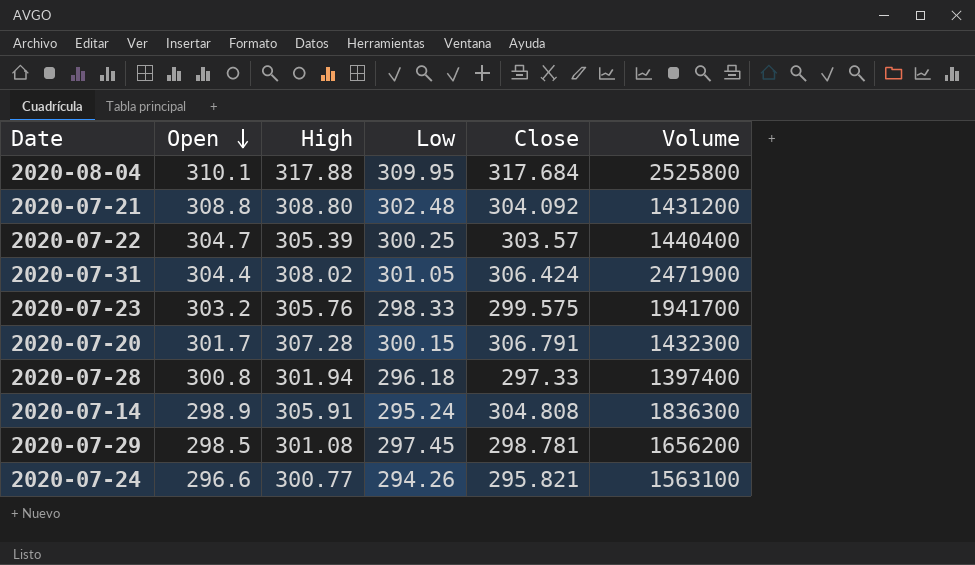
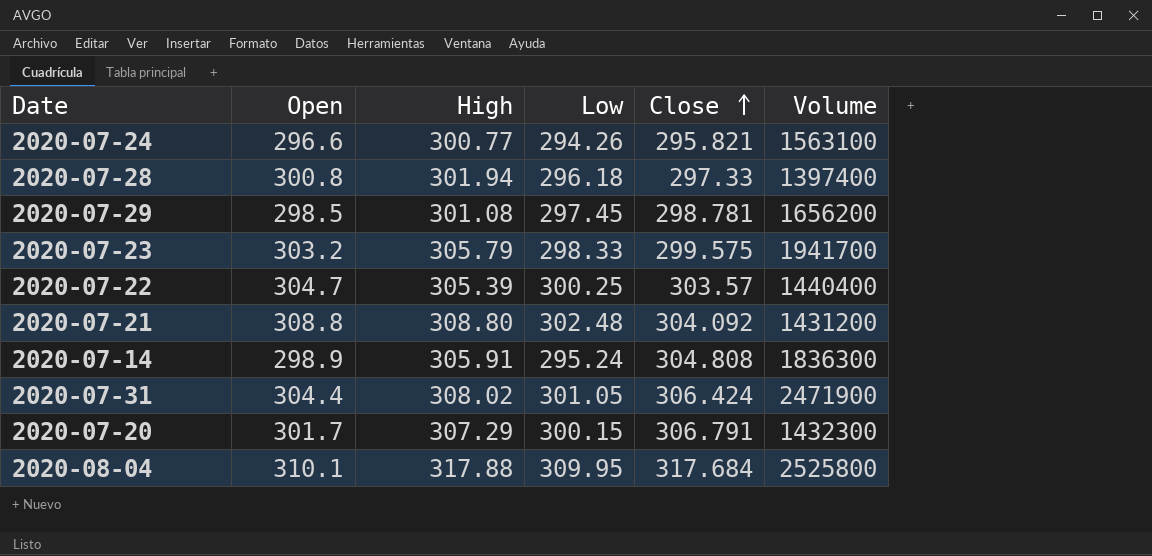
row order: Open descending -> Close ascending
2020-07-23 | High: 305.76 -> 305.79
2020-07-20 | High: 307.28 -> 307.29

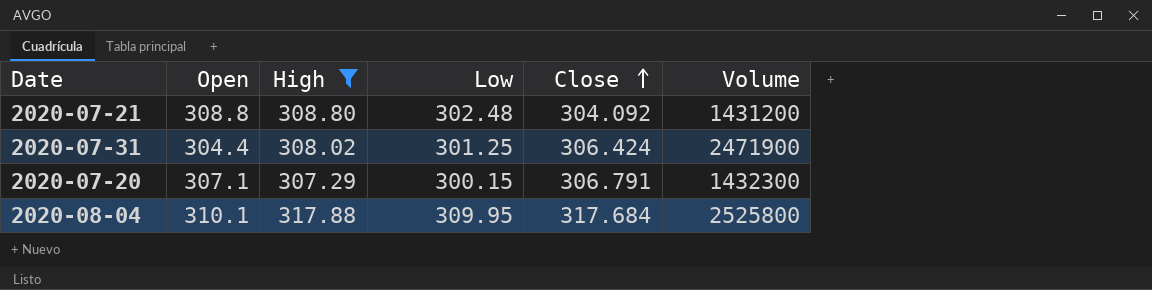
filter: none -> High >= 307.29
2020-07-31 | Low: 301.05 -> 301.25
2020-07-20 | Open: 301.7 -> 307.1

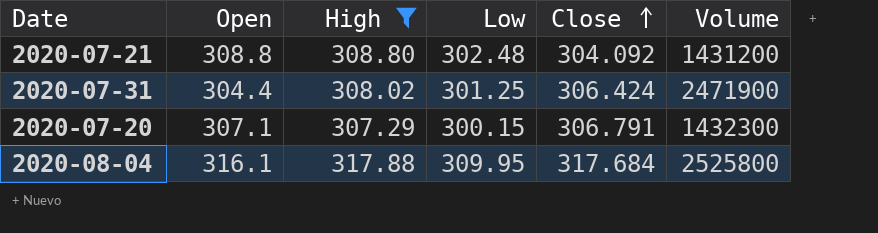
2020-08-04 | Open: 310.1 -> 316.1

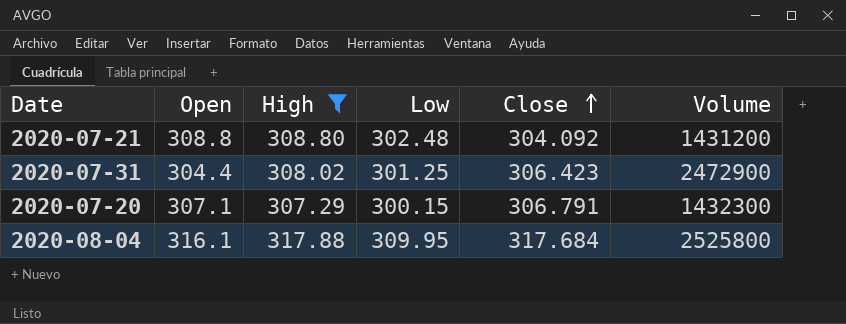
2020-07-31 | Close: 306.424 -> 306.423
2020-07-31 | Volume: 2471900 -> 2472900

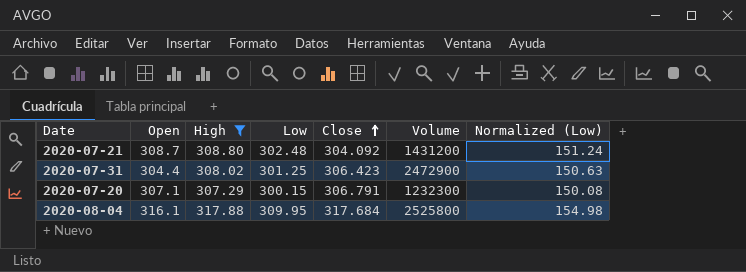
column Normalized (Low) | formula: none -> [Low] * 0.5
2020-07-21 | Open: 308.8 -> 308.7
2020-07-20 | Volume: 1432300 -> 1232300

